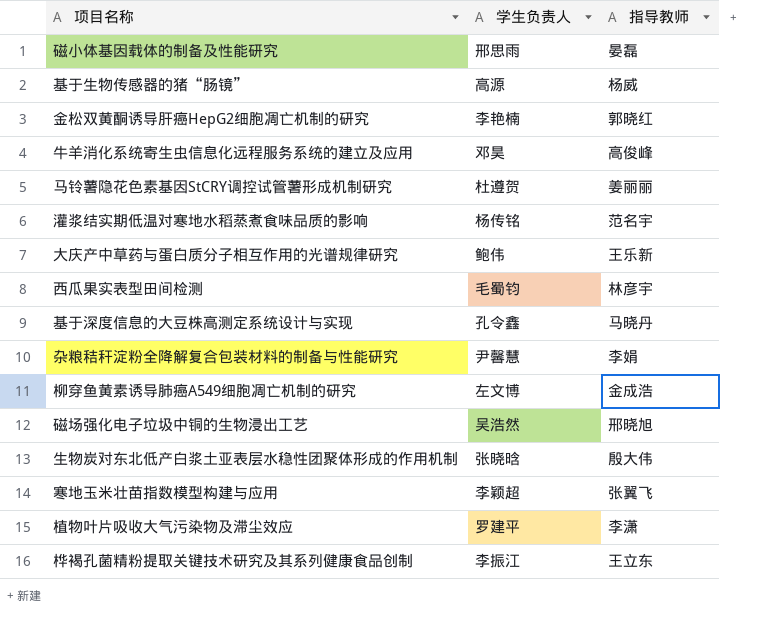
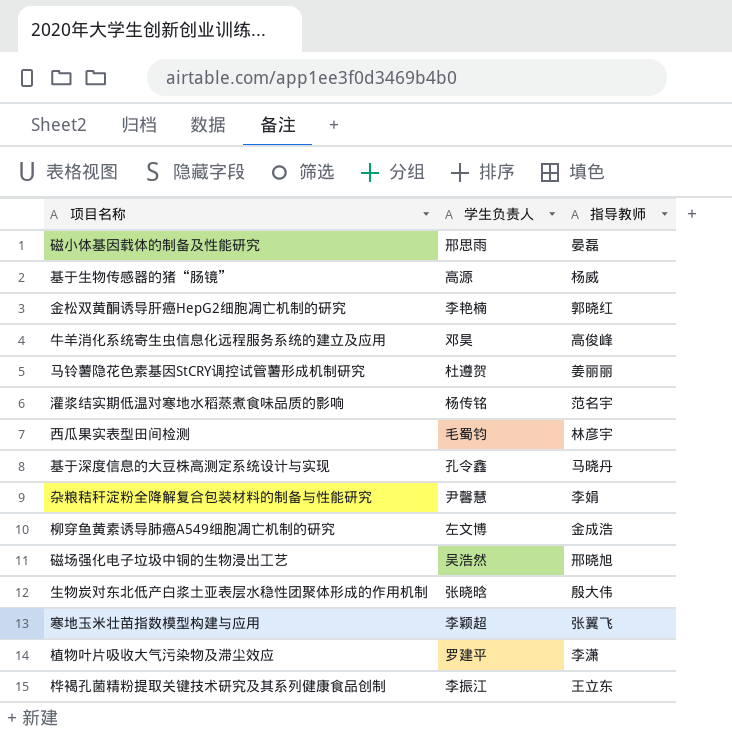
row 大庆产中草药与蛋白质分子相互作用的光谱规律研究: 鲍伟 | 王乐新 -> none

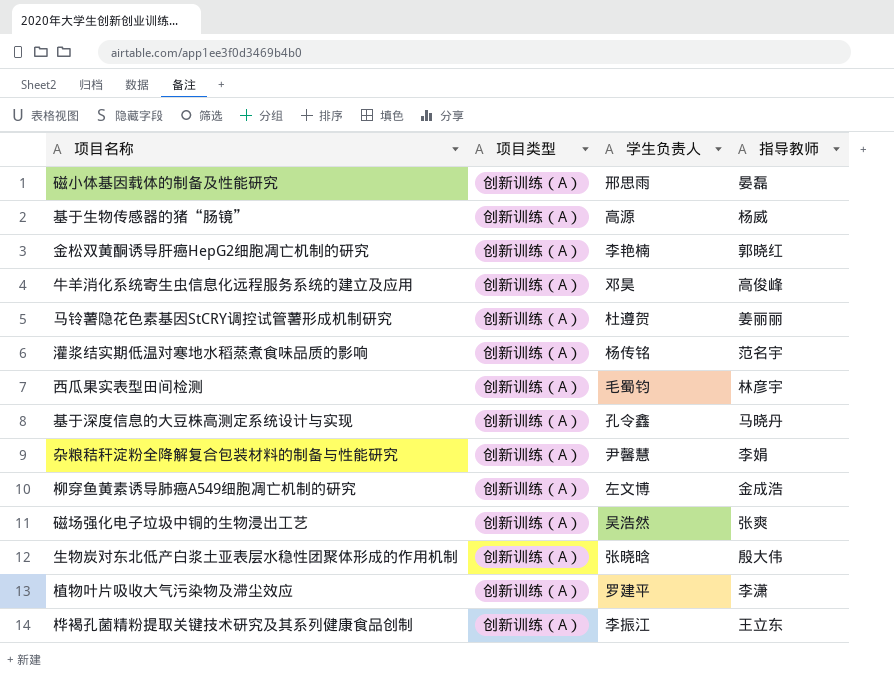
column 项目类型 | position: none -> 2
row 寒地玉米壮苗指数模型构建与应用: 李颖超 | 张翼飞 -> none
磁场强化电子垃圾中铜的生物浸出工艺 | 指导教师: 邢晓旭 -> 张爽

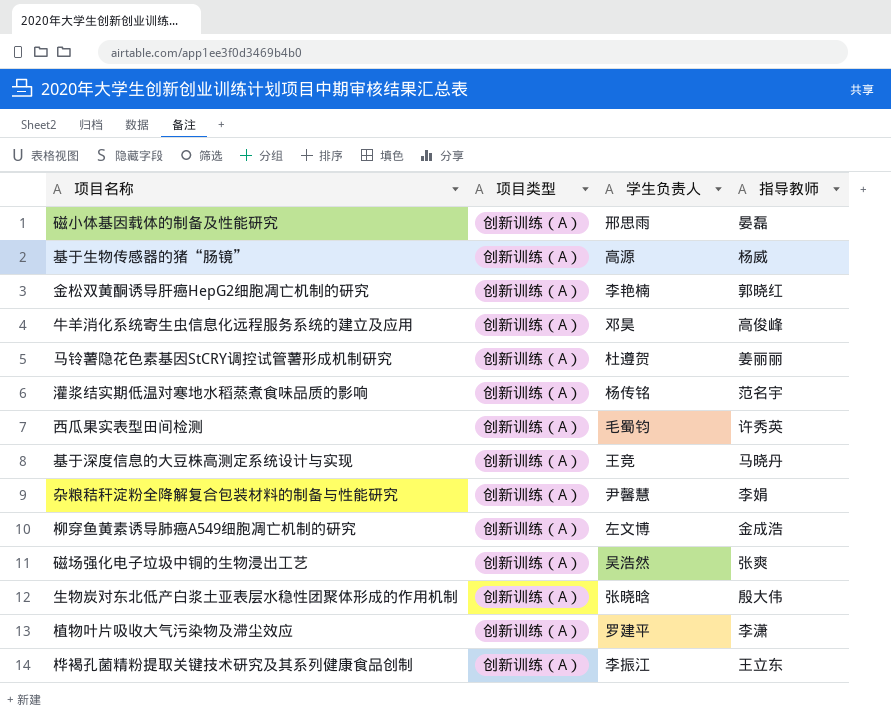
西瓜果实表型田间检测 | 指导教师: 林彦宇 -> 许秀英
基于深度信息的大豆株高测定系统设计与实现 | 学生负责人: 孔令鑫 -> 王竞

